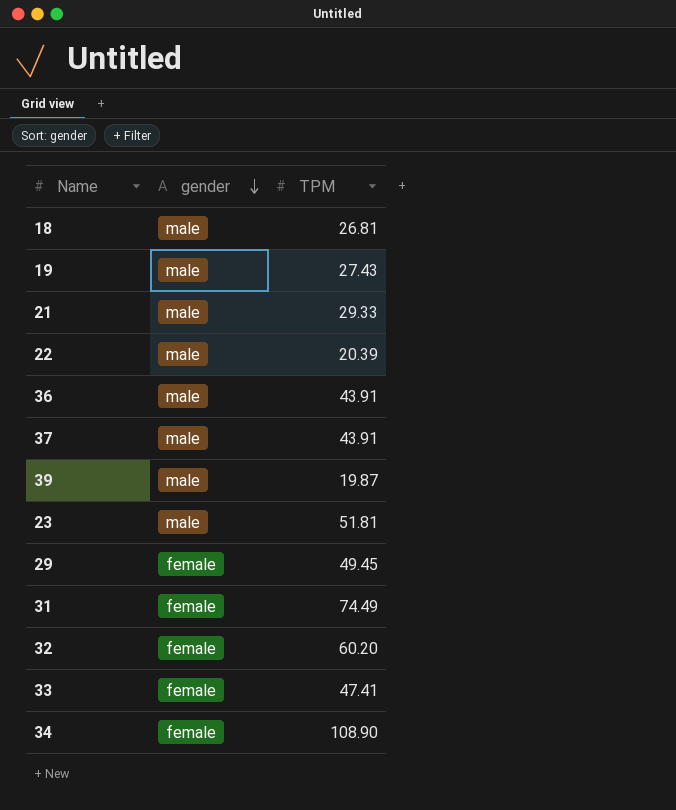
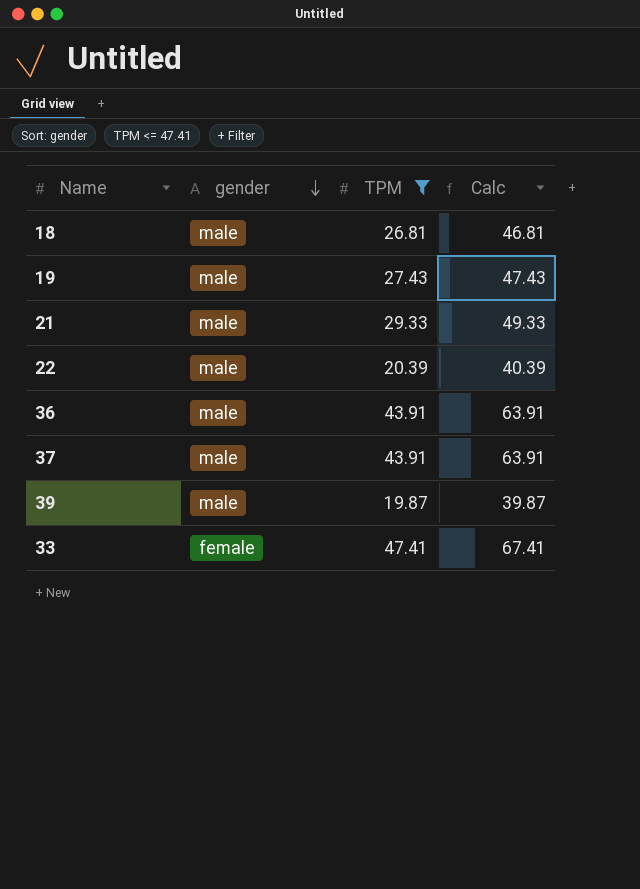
filter: none -> TPM <= 47.41
column Calc | formula: none -> [TPM] + 20

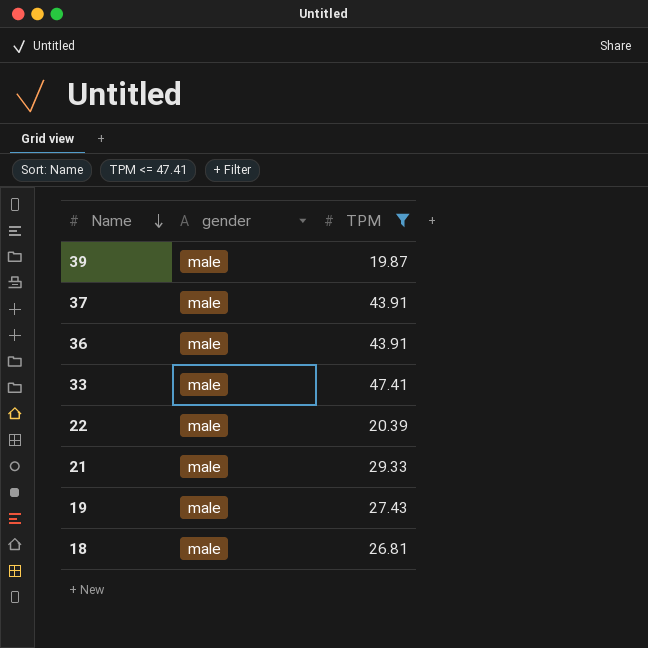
row order: gender descending -> Name descending
column Calc | formula: [TPM] + 20 -> none
33 | gender: female -> male

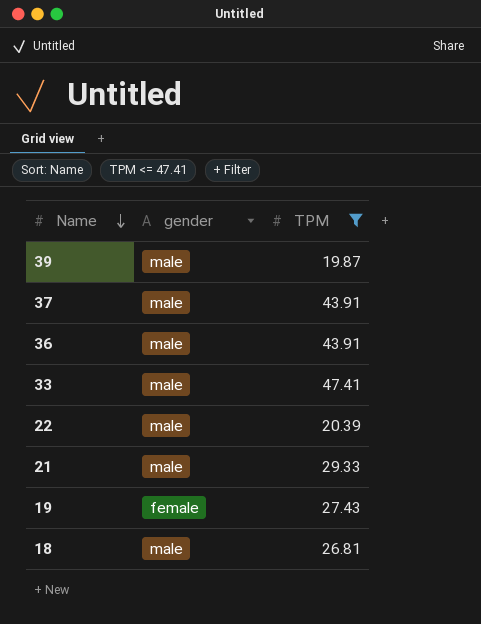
19 | gender: male -> female

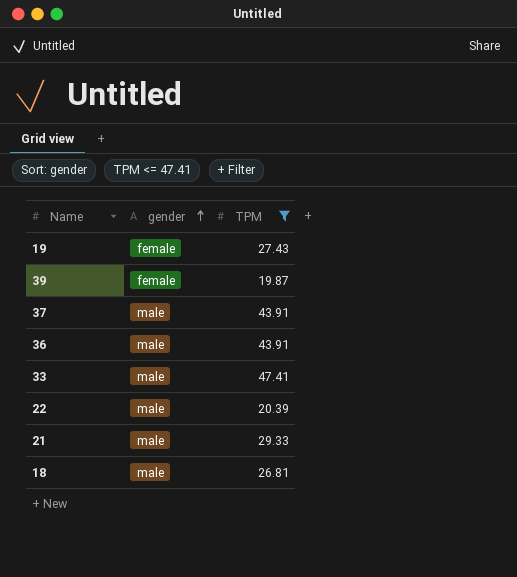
row order: Name descending -> gender ascending
39 | gender: male -> female

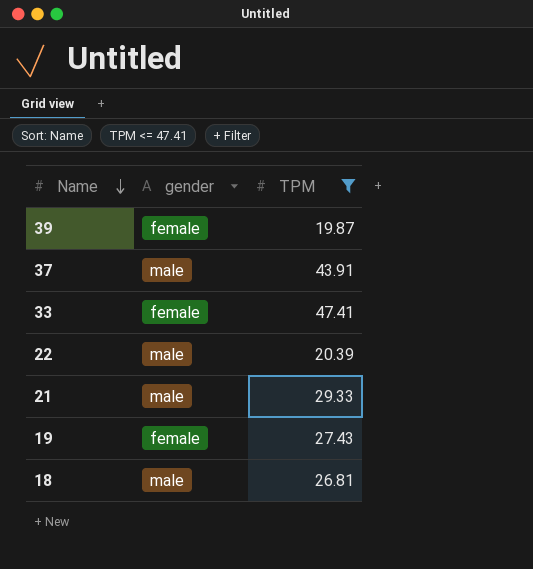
row order: gender ascending -> Name descending
row 36: male | 43.91 -> none
33 | gender: male -> female

